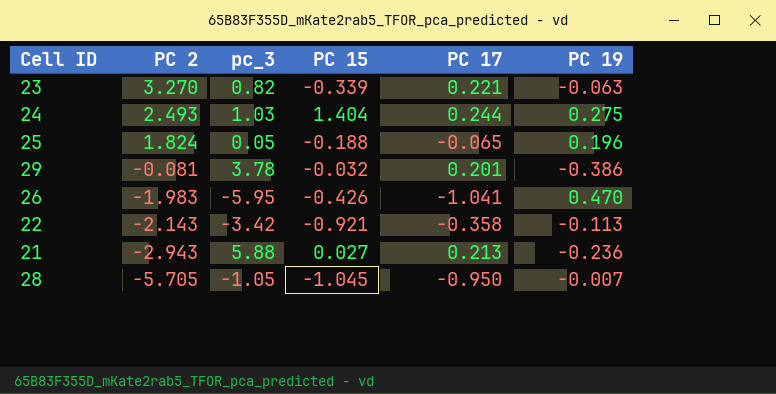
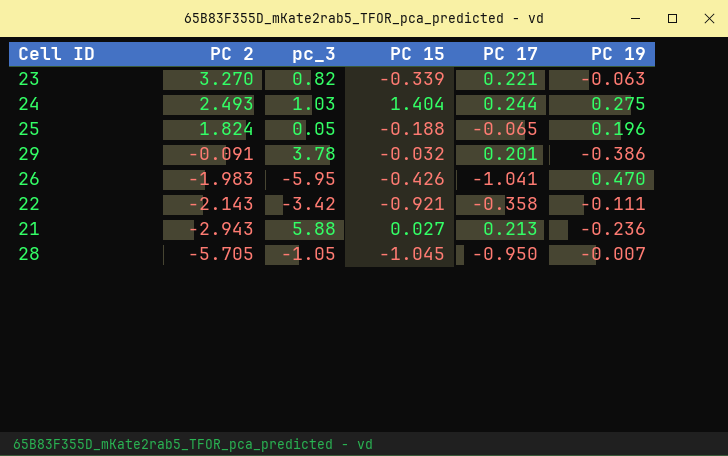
29 | PC 2: -0.081 -> -0.091
22 | PC 19: -0.113 -> -0.111

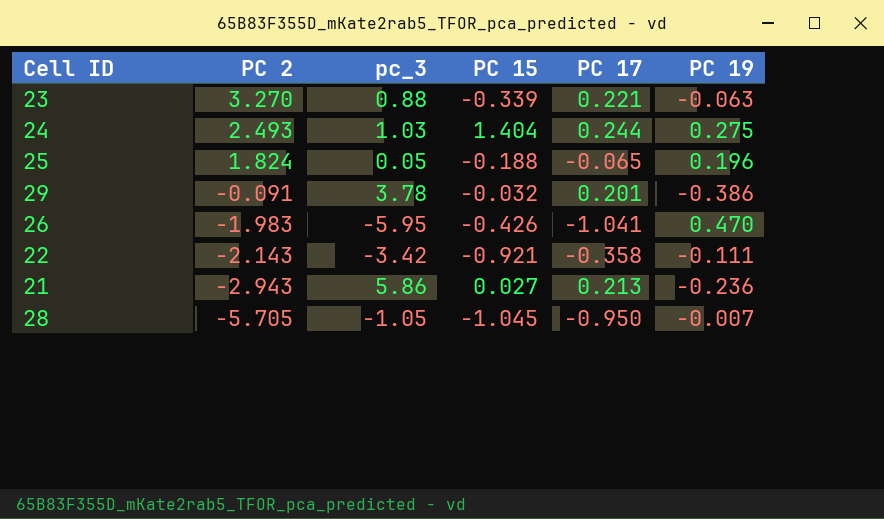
23 | pc_3: 0.82 -> 0.88
21 | pc_3: 5.88 -> 5.86

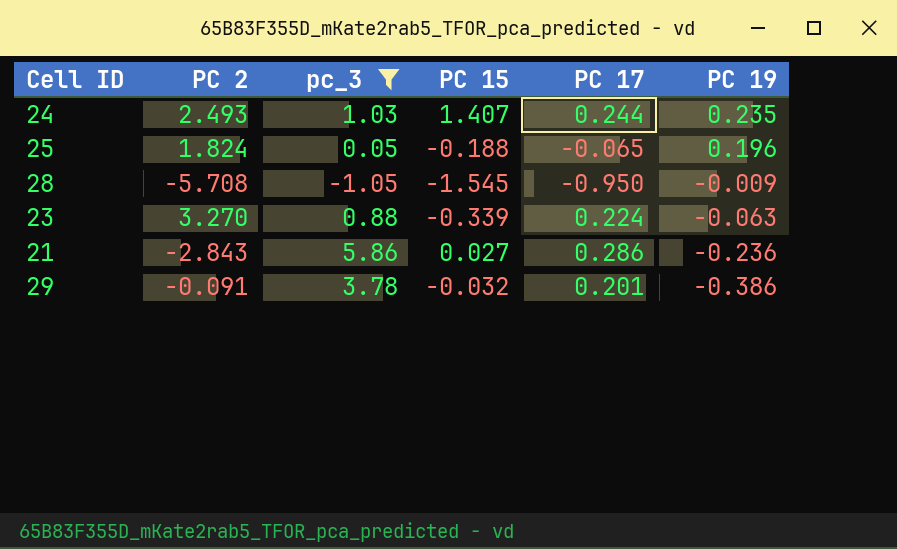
filter: none -> pc_3 >= -1.05
row order: PC 2 descending -> PC 19 descending
24 | PC 15: 1.404 -> 1.407
24 | PC 19: 0.275 -> 0.235
28 | PC 2: -5.705 -> -5.708
28 | PC 15: -1.045 -> -1.545
28 | PC 19: -0.007 -> -0.009
23 | PC 17: 0.221 -> 0.224
21 | PC 2: -2.943 -> -2.843
21 | PC 17: 0.213 -> 0.286

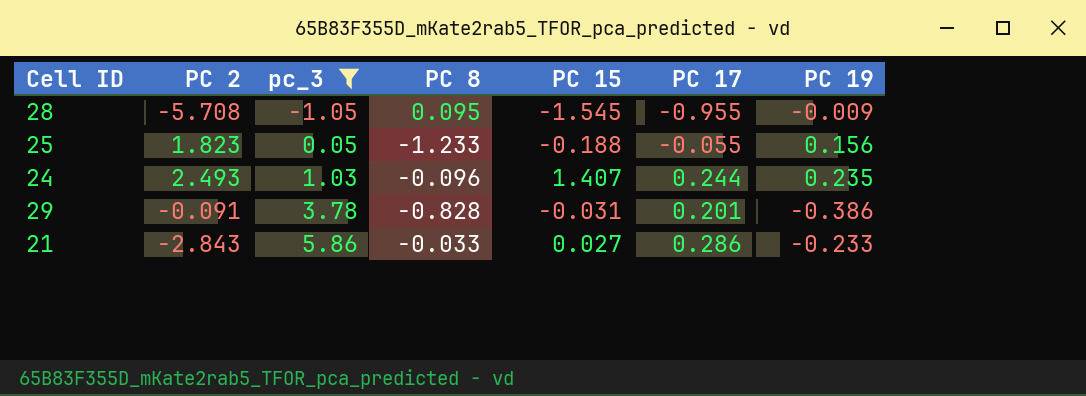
row order: PC 19 descending -> pc_3 ascending
column PC 8 | position: none -> 4
row 23: 3.270 | 0.88 | -0.339 | 0.224 | -0.063 -> none
28 | PC 17: -0.950 -> -0.955
25 | PC 2: 1.824 -> 1.823
25 | PC 17: -0.065 -> -0.055
25 | PC 19: 0.196 -> 0.156
29 | PC 15: -0.032 -> -0.031
21 | PC 19: -0.236 -> -0.233

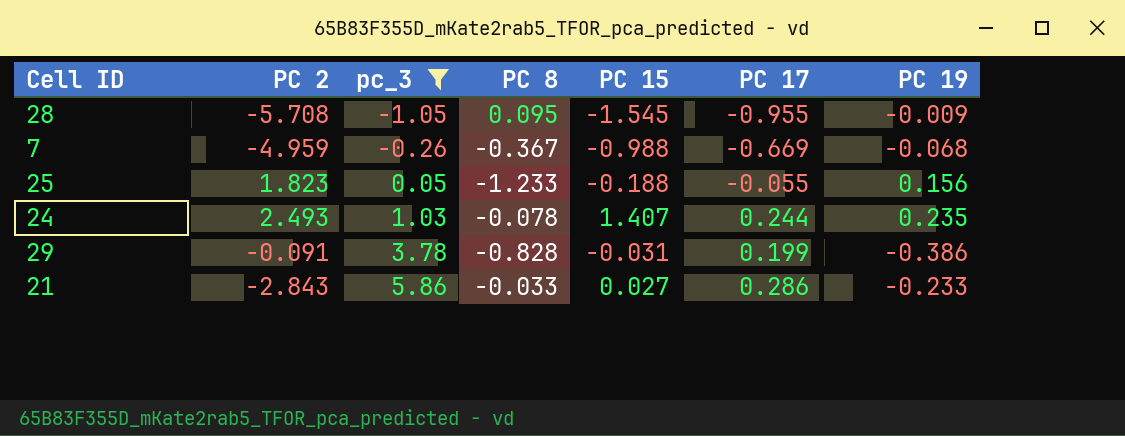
row 7: none -> -4.959 | -0.26 | -0.367 | -0.988 | -0.669 | -0.068
24 | PC 8: -0.096 -> -0.078
29 | PC 17: 0.201 -> 0.199

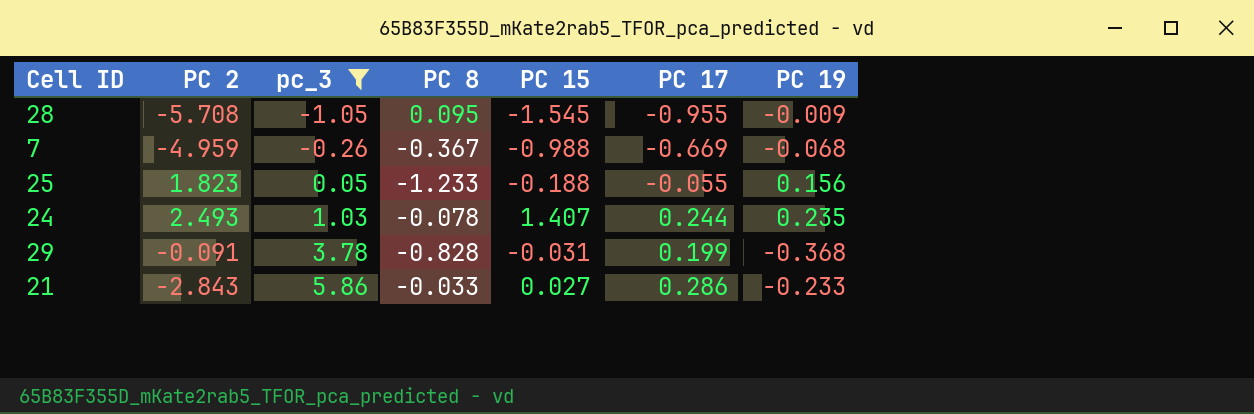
29 | PC 19: -0.386 -> -0.368

